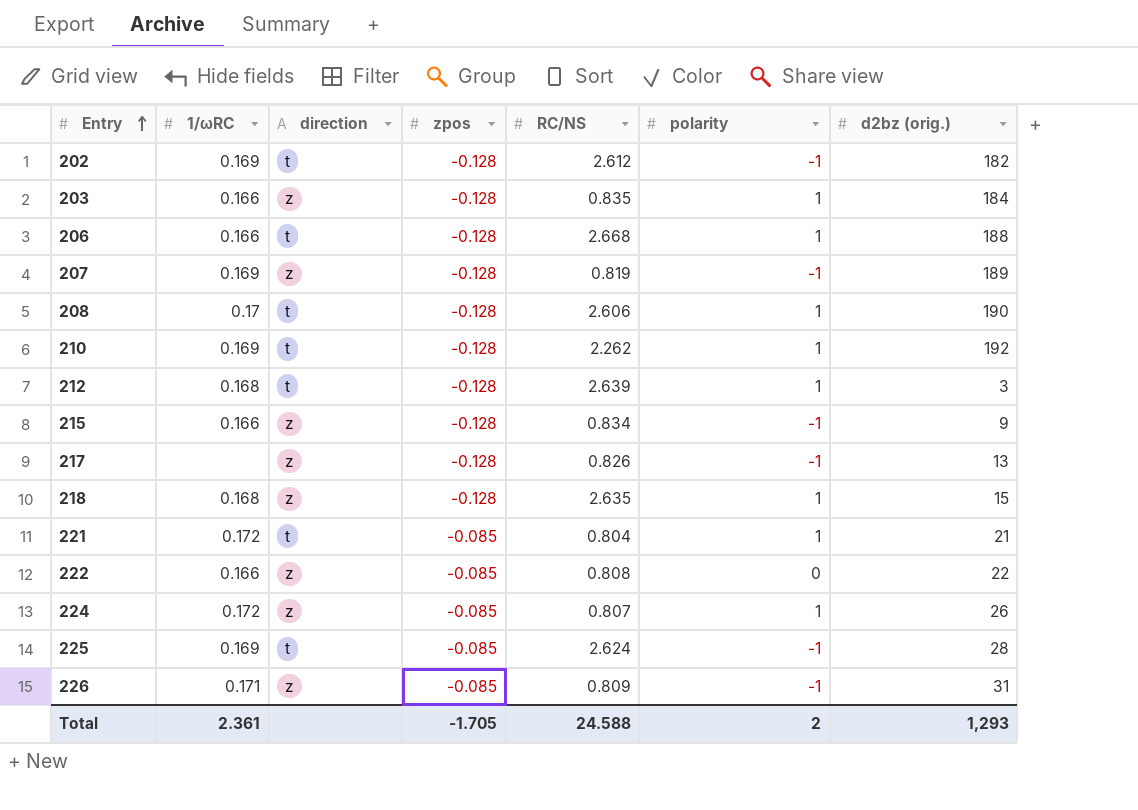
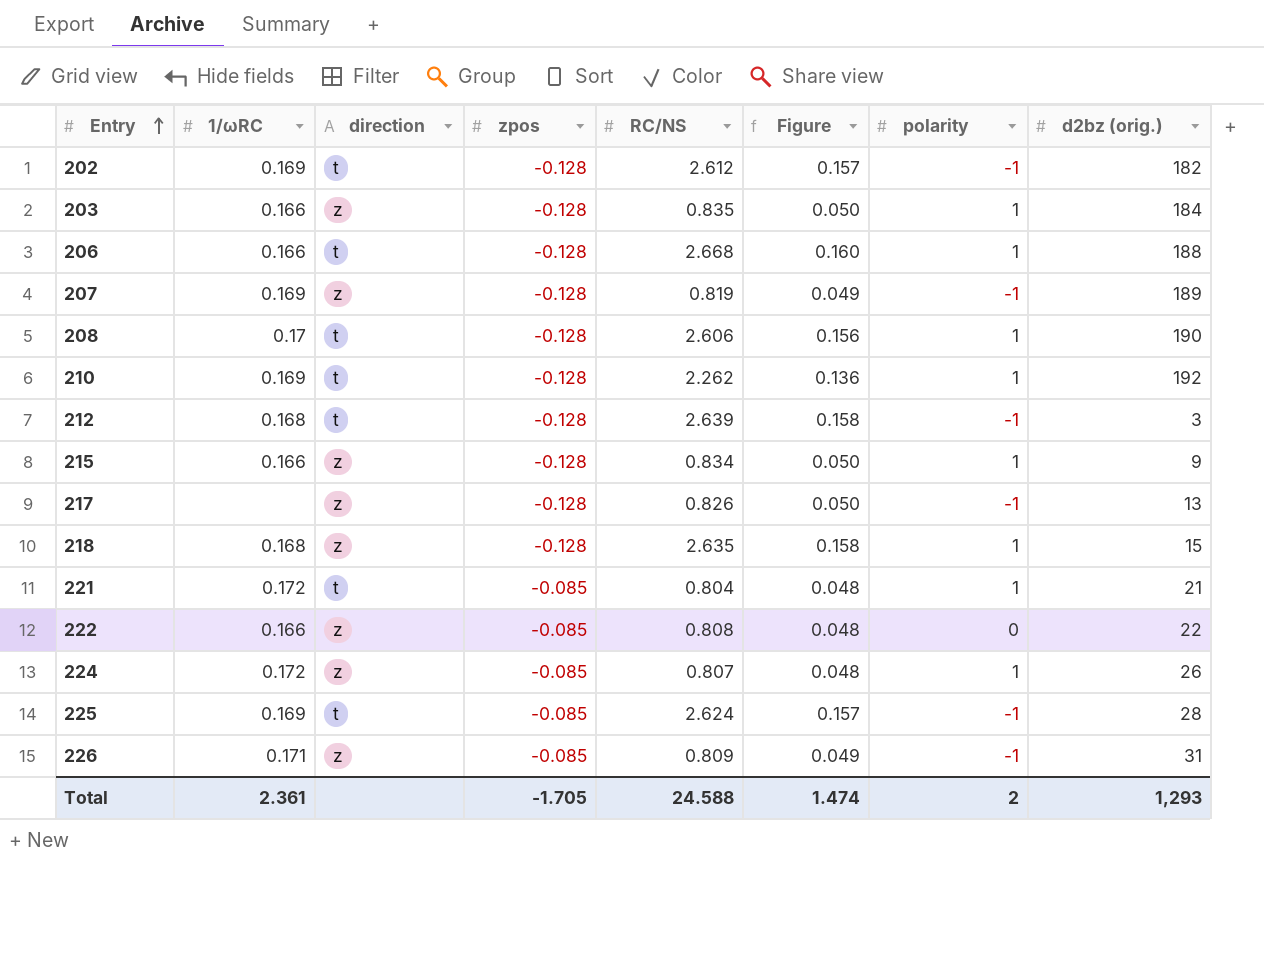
column Figure | formula: none -> [RC/NS] * 0.06
212 | polarity: 1 -> -1
215 | polarity: -1 -> 1

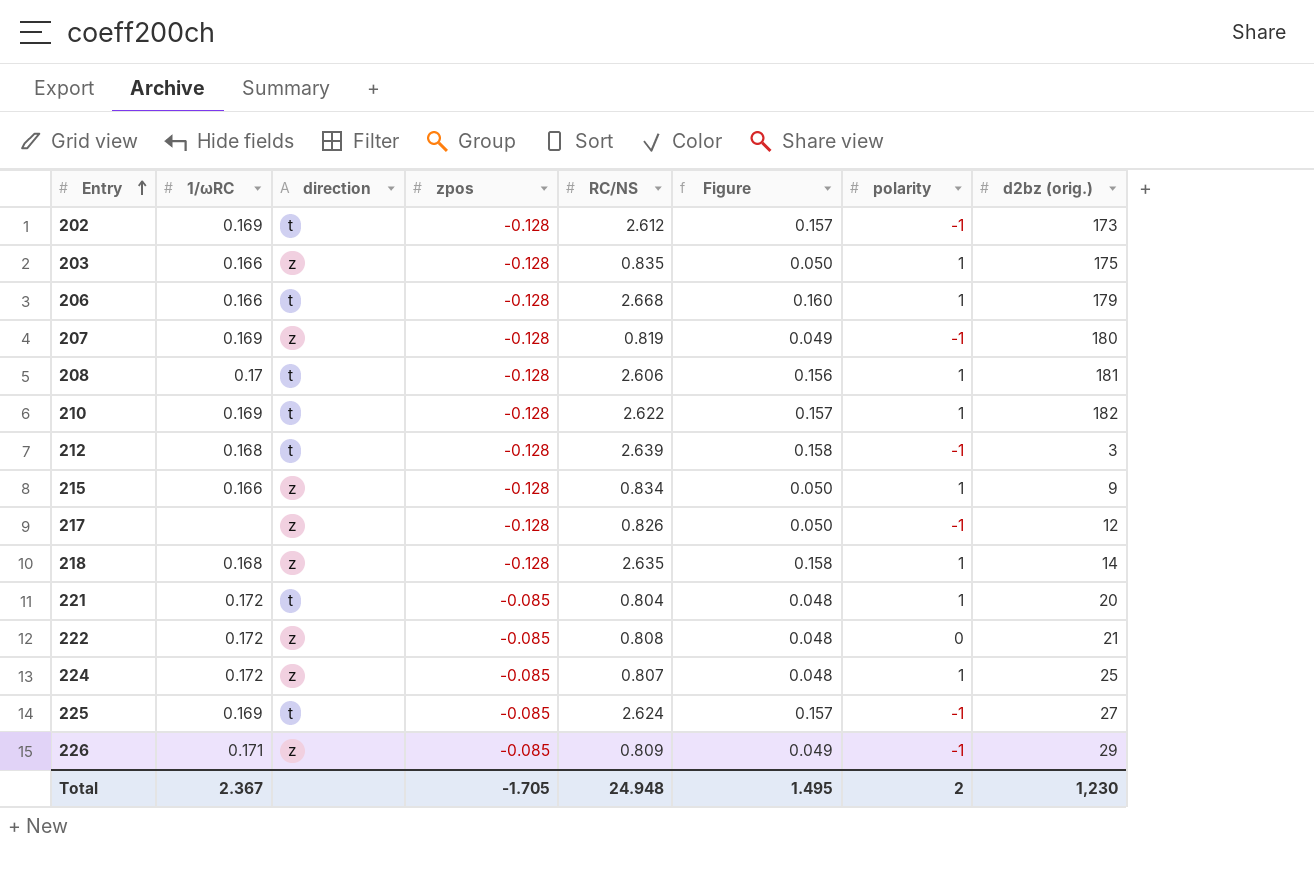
202 | d2bz (orig.): 182 -> 173
203 | d2bz (orig.): 184 -> 175
206 | d2bz (orig.): 188 -> 179
207 | d2bz (orig.): 189 -> 180
208 | d2bz (orig.): 190 -> 181
210 | RC/NS: 2.262 -> 2.622
210 | Figure: 0.136 -> 0.157
210 | d2bz (orig.): 192 -> 182
217 | d2bz (orig.): 13 -> 12
218 | d2bz (orig.): 15 -> 14
221 | d2bz (orig.): 21 -> 20
222 | 1/ωRC: 0.166 -> 0.172
222 | d2bz (orig.): 22 -> 21
224 | d2bz (orig.): 26 -> 25
225 | d2bz (orig.): 28 -> 27
226 | d2bz (orig.): 31 -> 29
Total | 1/ωRC: 2.361 -> 2.367
Total | RC/NS: 24.588 -> 24.948
Total | Figure: 1.474 -> 1.495
Total | d2bz (orig.): 1,293 -> 1,230

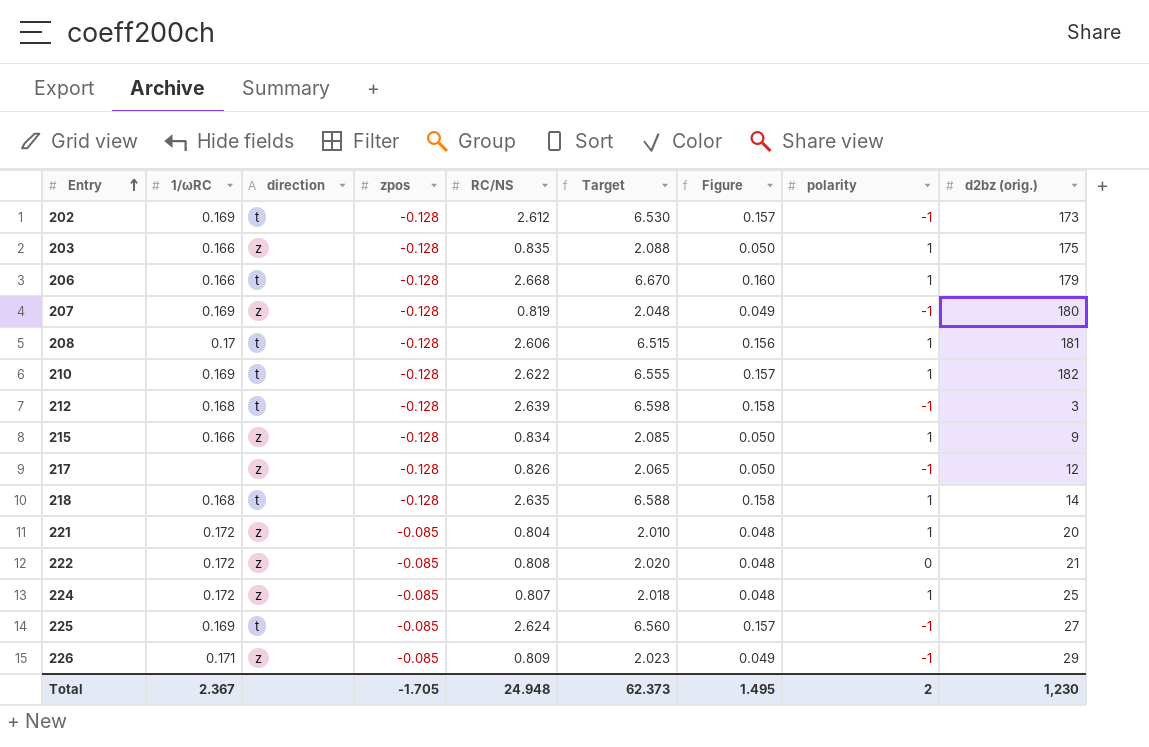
column Target | formula: none -> [RC/NS] * 2.5
218 | direction: z -> t
221 | direction: t -> z

